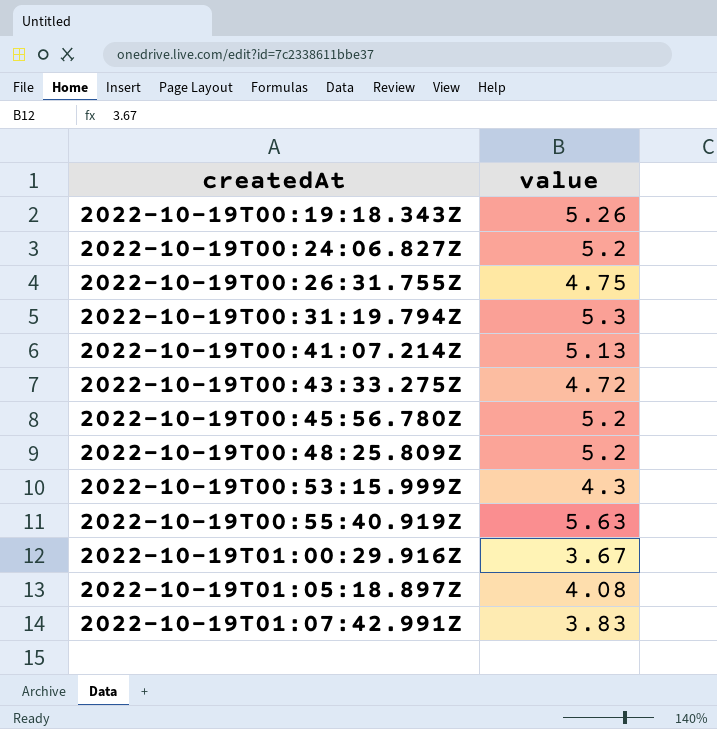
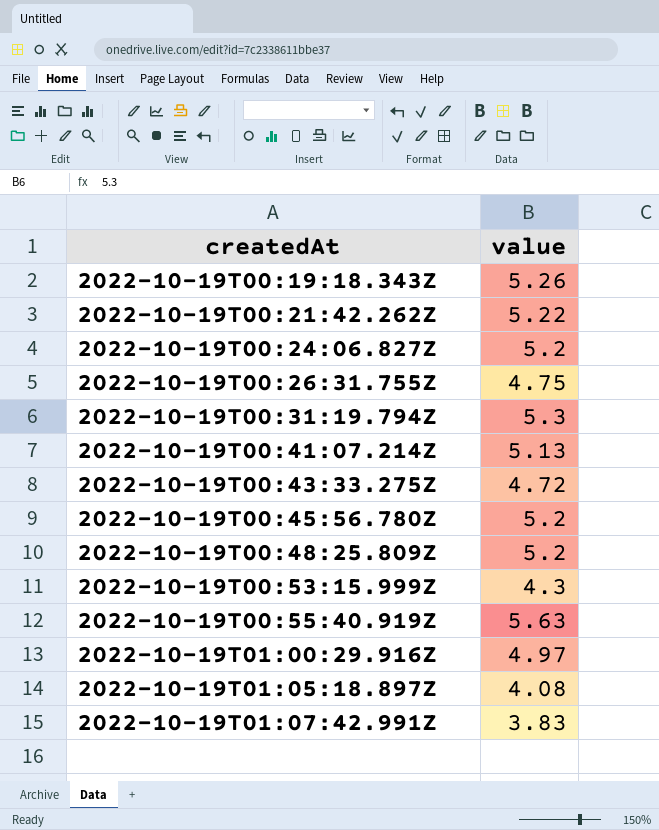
row 2022-10-19T00:21:42.262Z: none -> 5.22
2022-10-19T01:00:29.916Z | value: 3.67 -> 4.97

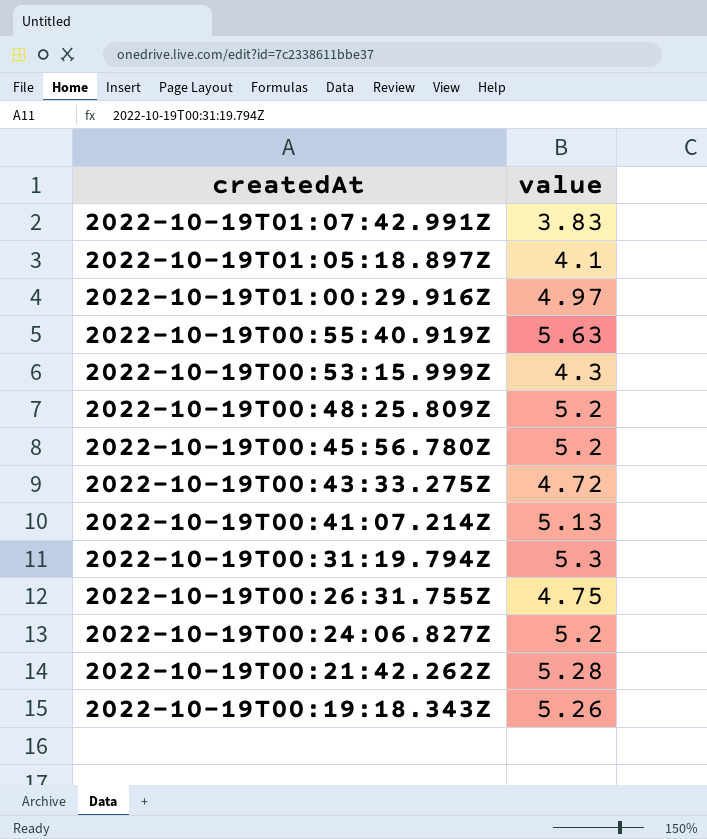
row order: createdAt ascending -> createdAt descending
2022-10-19T01:05:18.897Z | value: 4.08 -> 4.1
2022-10-19T00:21:42.262Z | value: 5.22 -> 5.28

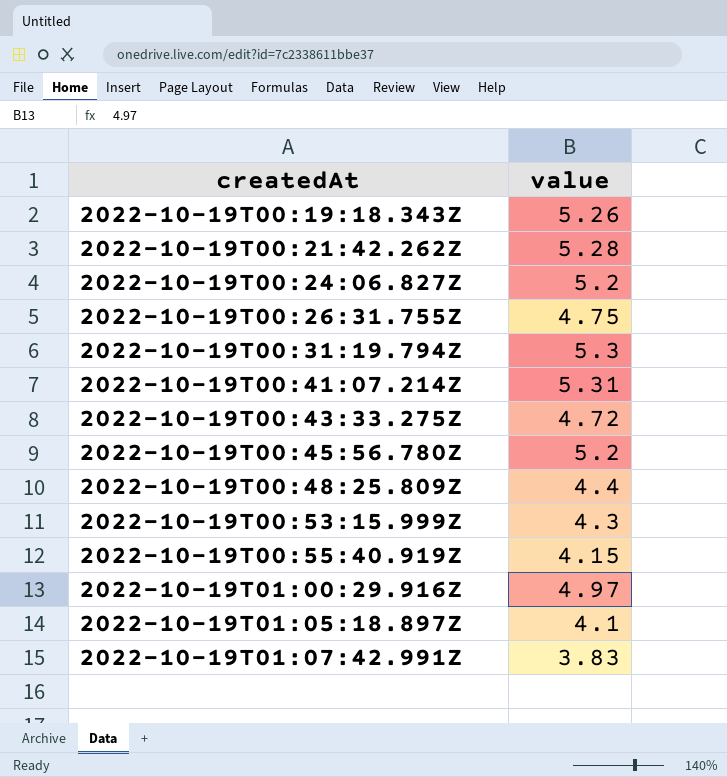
row order: createdAt descending -> createdAt ascending
2022-10-19T00:41:07.214Z | value: 5.13 -> 5.31
2022-10-19T00:48:25.809Z | value: 5.2 -> 4.4
2022-10-19T00:55:40.919Z | value: 5.63 -> 4.15

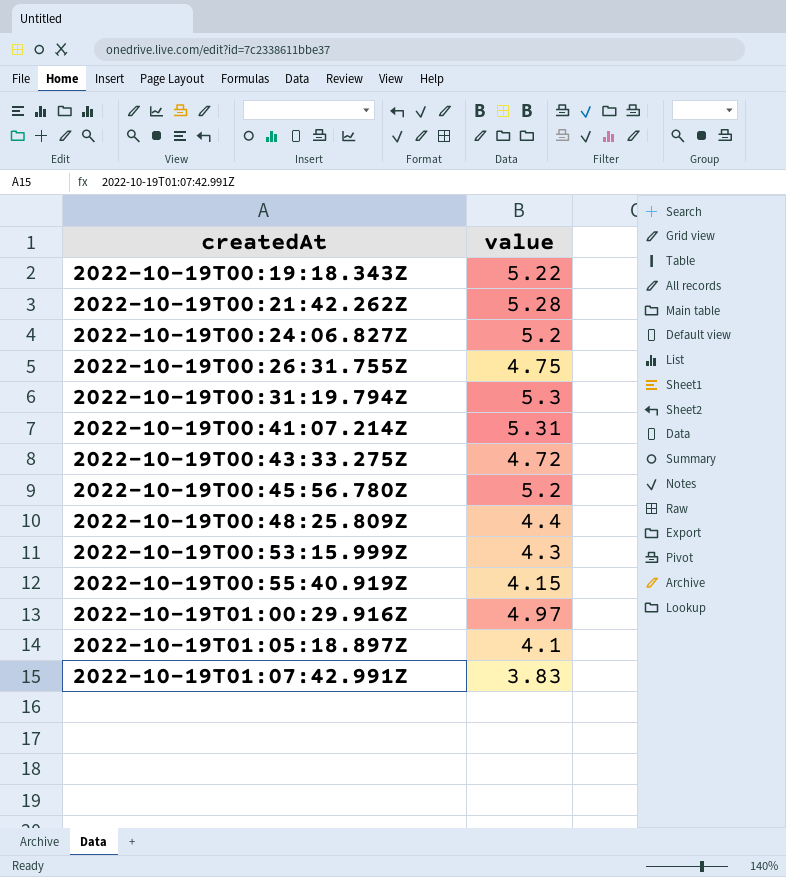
2022-10-19T00:19:18.343Z | value: 5.26 -> 5.22

